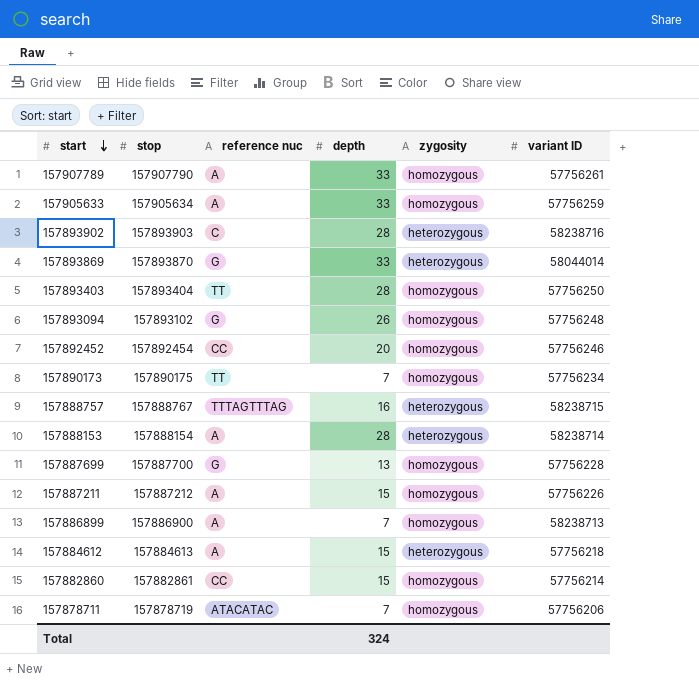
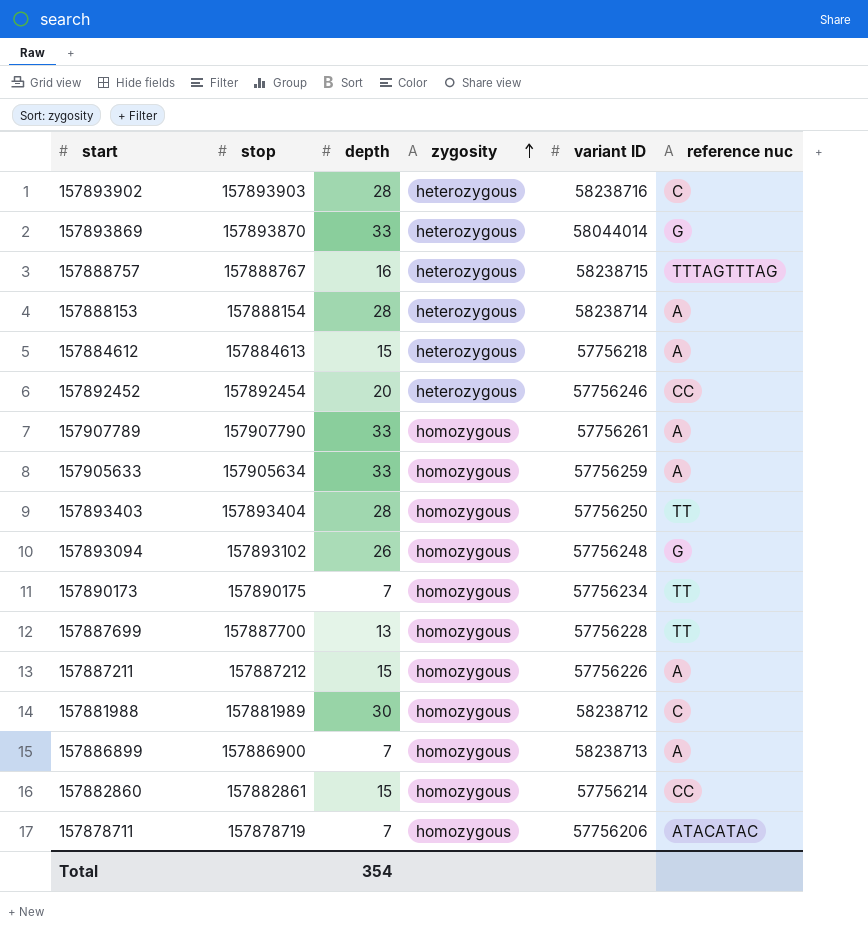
row order: start descending -> zygosity ascending
column reference nuc | position: 3 -> 6
157892452 | zygosity: homozygous -> heterozygous
157887699 | reference nuc: G -> TT
row 157881988: none -> 157881989 | 30 | homozygous | 58238712 | C
Total | depth: 324 -> 354

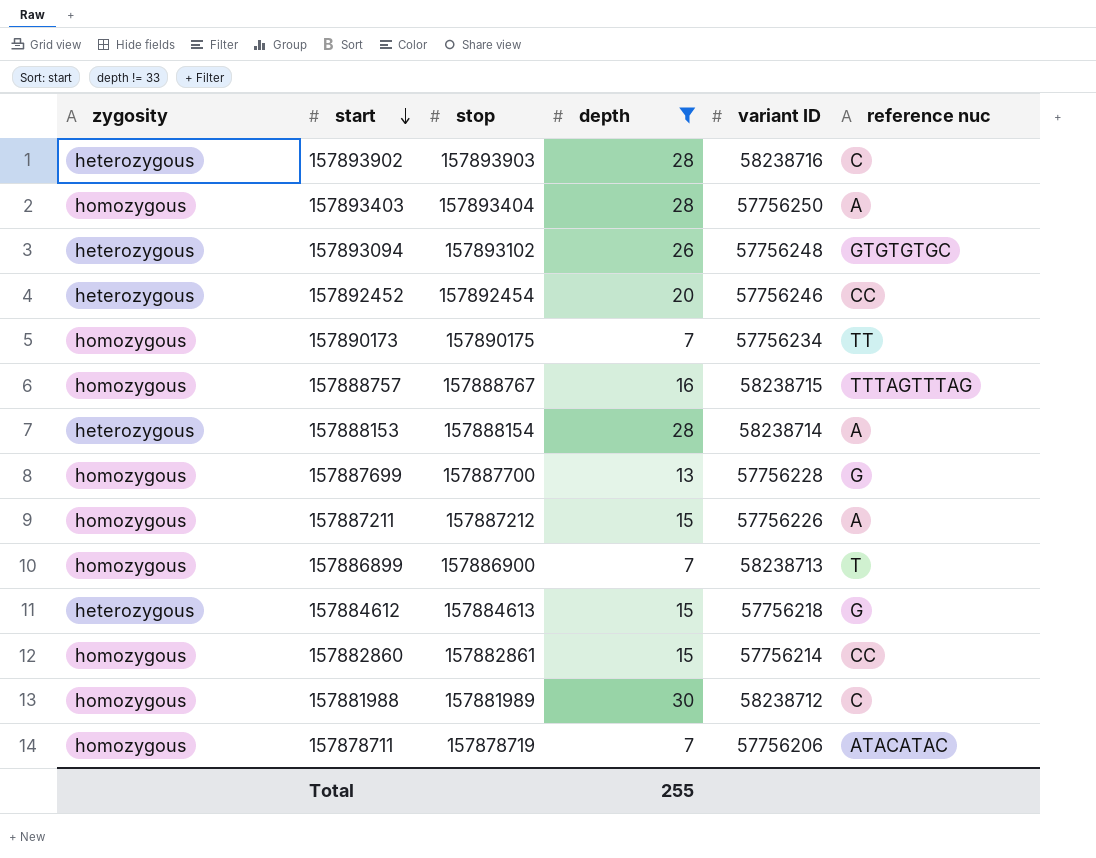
filter: none -> depth != 33
row order: zygosity ascending -> start descending
column zygosity | position: 4 -> 1
157893403 | reference nuc: TT -> A
157893094 | zygosity: homozygous -> heterozygous
157893094 | reference nuc: G -> GTGTGTGC
157888757 | zygosity: heterozygous -> homozygous
157887699 | reference nuc: TT -> G
157886899 | reference nuc: A -> T
157884612 | reference nuc: A -> G
Total | depth: 354 -> 255

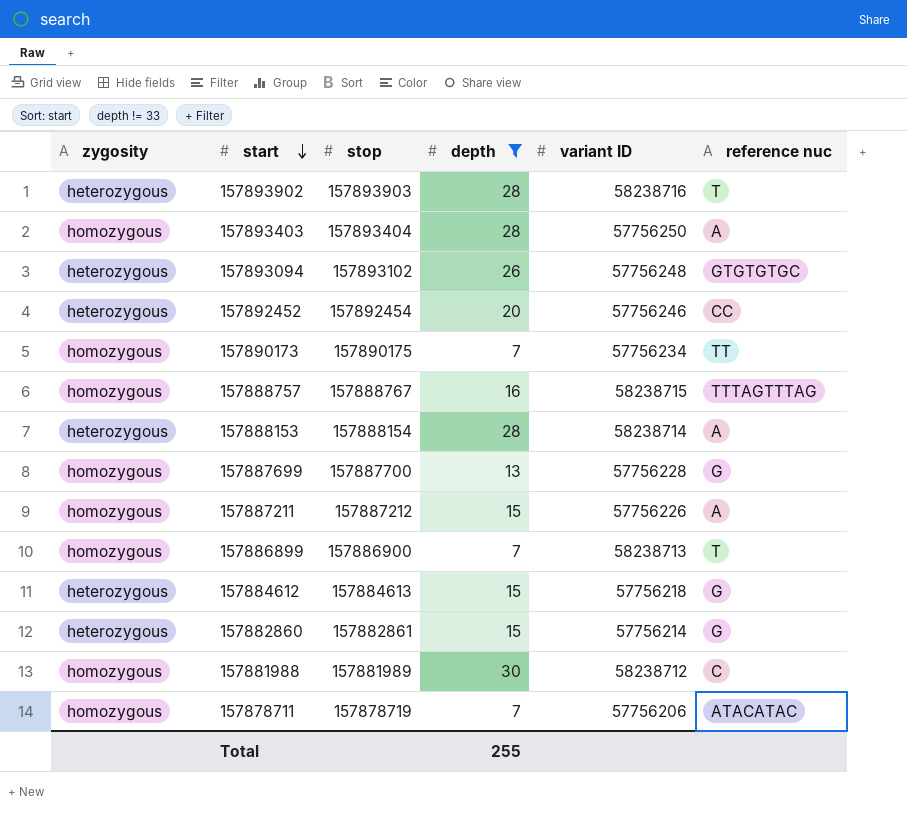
157893902 | reference nuc: C -> T
157882860 | zygosity: homozygous -> heterozygous
157882860 | reference nuc: CC -> G

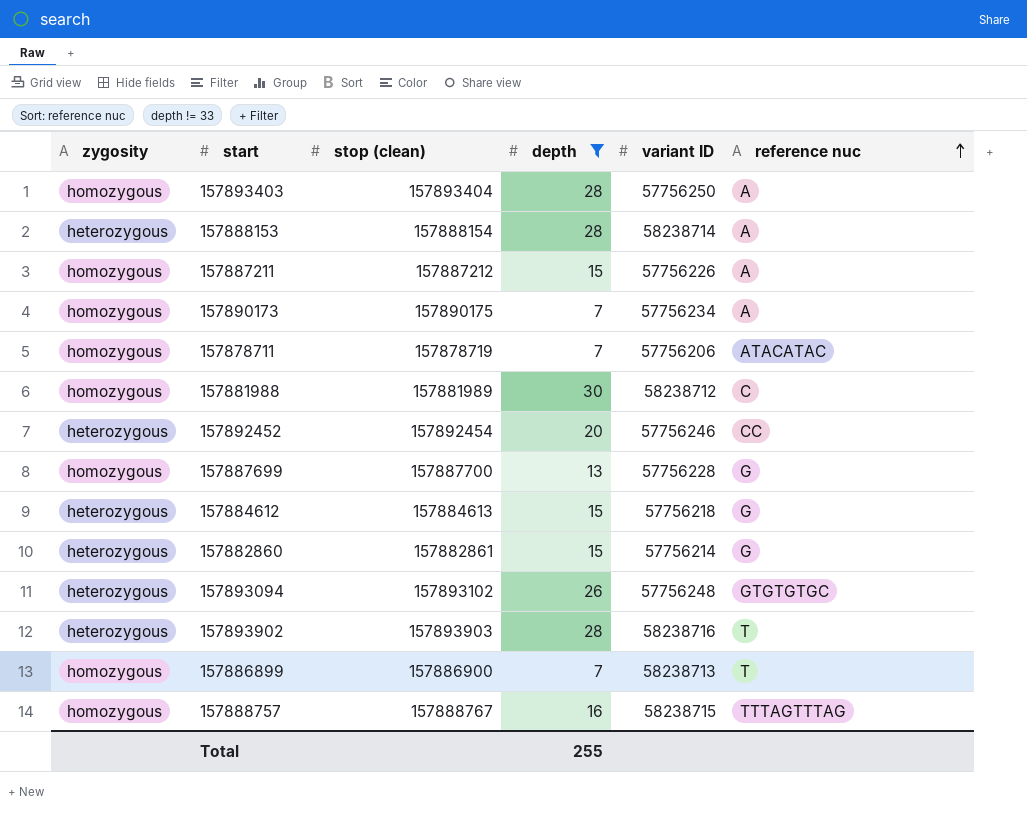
row order: start descending -> reference nuc ascending
column name: stop -> stop (clean)
157890173 | reference nuc: TT -> A

